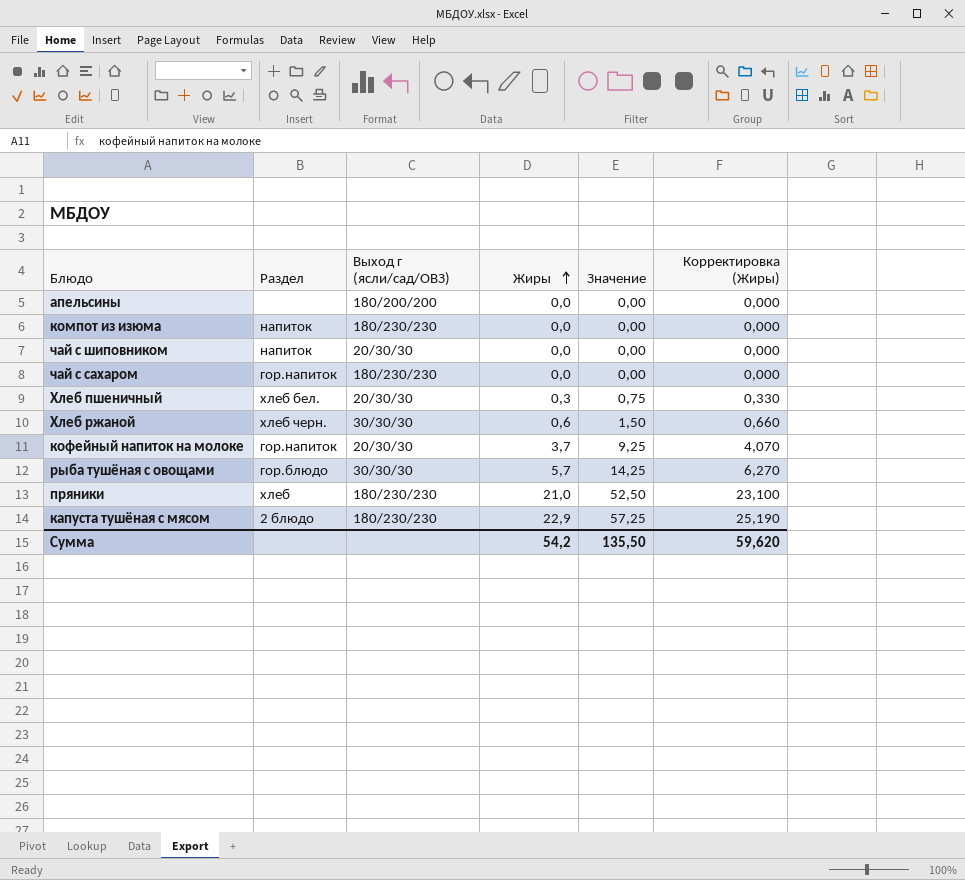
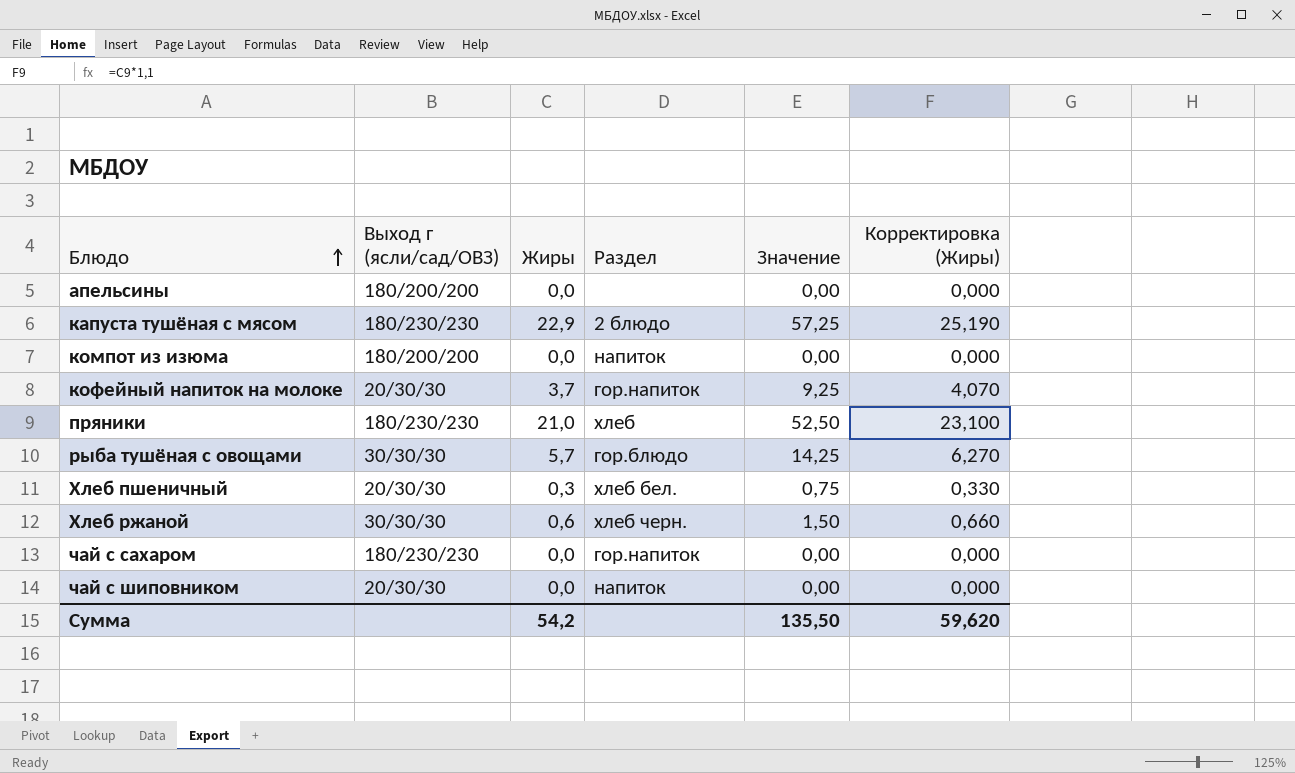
row order: Жиры ascending -> Блюдо ascending
column Раздел | position: 2 -> 4
компот из изюма | Выход г (ясли/сад/ОВЗ): 180/230/230 -> 180/200/200

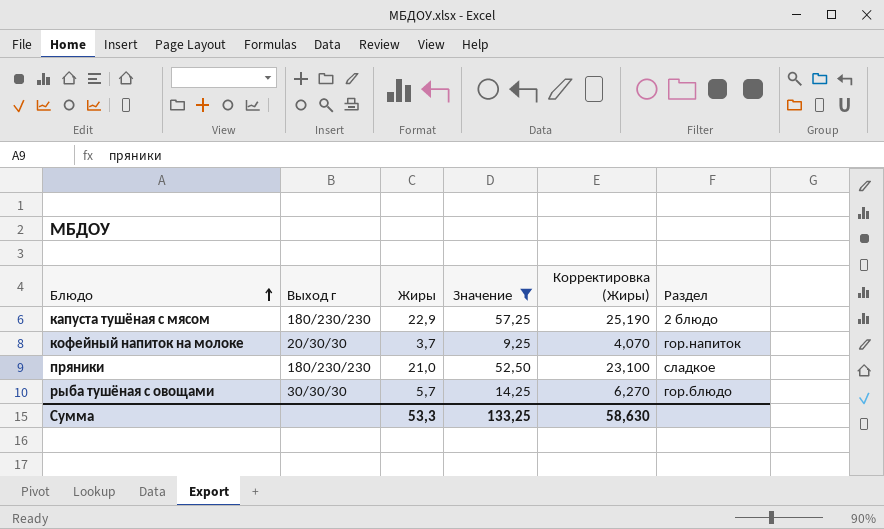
filter: none -> Значение >= 9,25
column name: Выход г (ясли/сад/ОВЗ) -> Выход г
column Раздел | position: 4 -> 6
пряники | Раздел: хлеб -> сладкое
Сумма | Жиры: 54,2 -> 53,3
Сумма | Значение: 135,50 -> 133,25
Сумма | Корректировка (Жиры): 59,620 -> 58,630

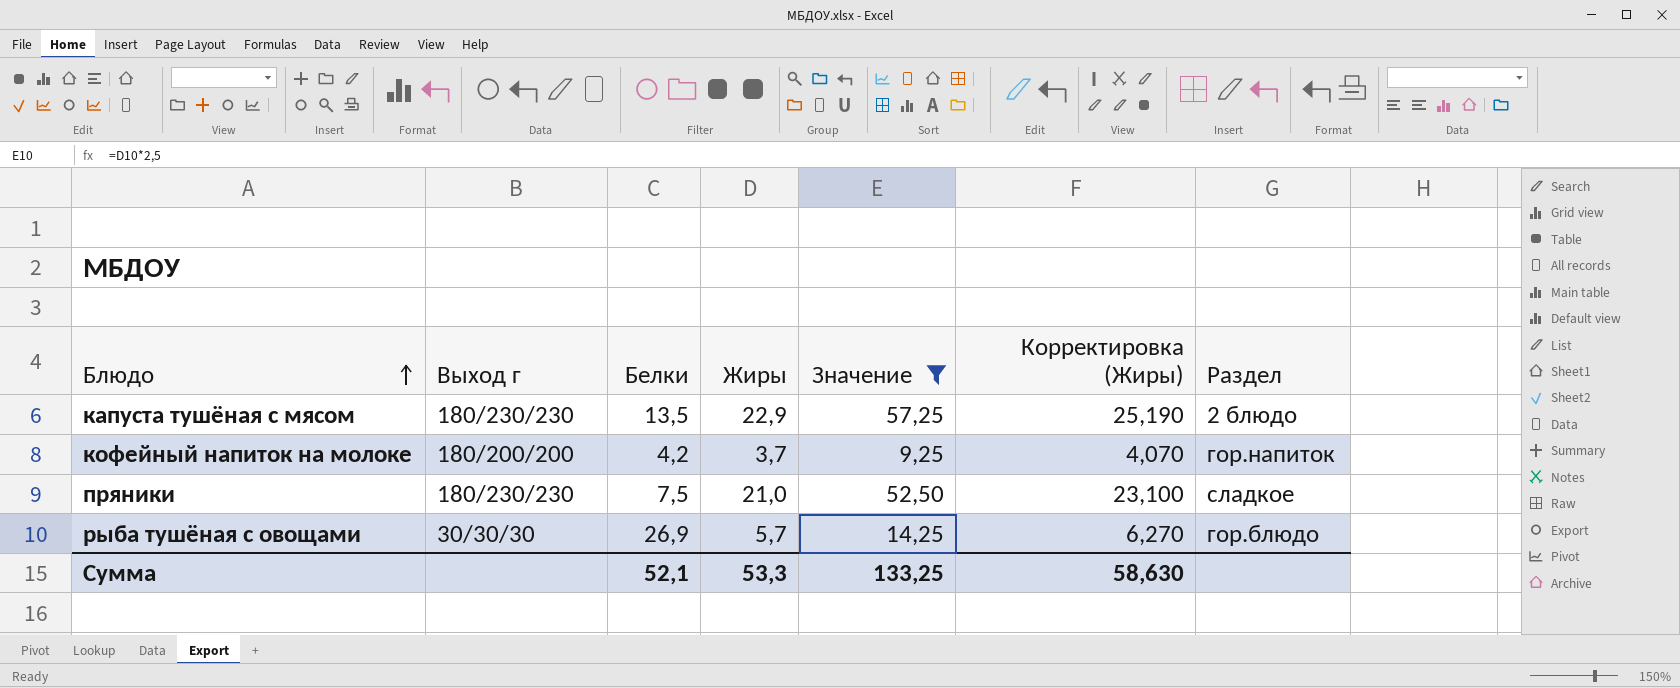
column Белки | position: none -> 3
кофейный напиток на молоке | Выход г: 20/30/30 -> 180/200/200

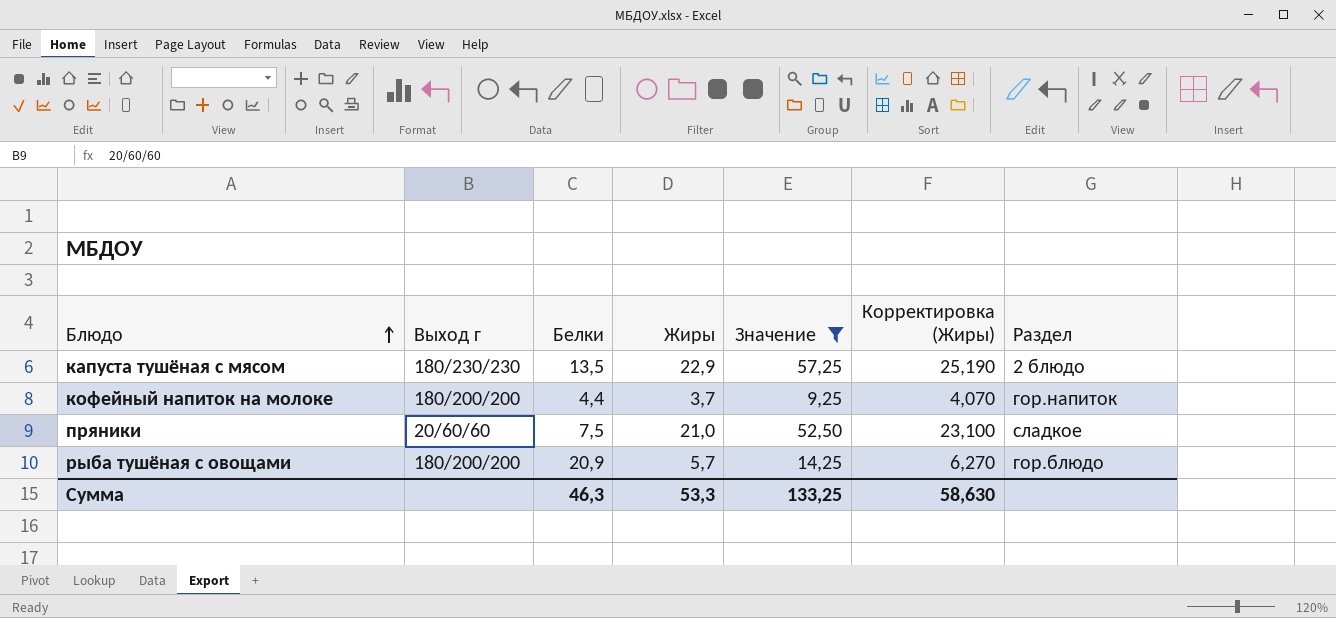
кофейный напиток на молоке | Белки: 4,2 -> 4,4
пряники | Выход г: 180/230/230 -> 20/60/60
рыба тушёная с овощами | Выход г: 30/30/30 -> 180/200/200
рыба тушёная с овощами | Белки: 26,9 -> 20,9
Сумма | Белки: 52,1 -> 46,3

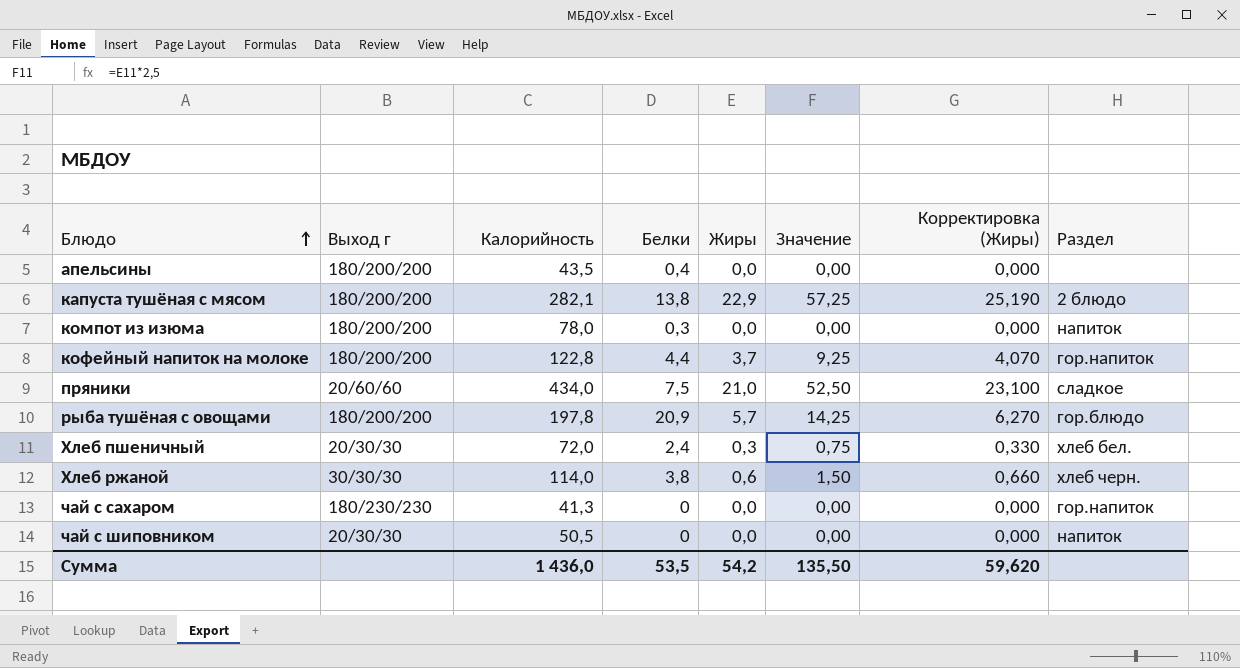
filter: Значение >= 9,25 -> none
column Калорийность | position: none -> 3
капуста тушёная с мясом | Выход г: 180/230/230 -> 180/200/200
капуста тушёная с мясом | Белки: 13,5 -> 13,8
Сумма | Белки: 46,3 -> 53,5
Сумма | Жиры: 53,3 -> 54,2
Сумма | Значение: 133,25 -> 135,50
Сумма | Корректировка (Жиры): 58,630 -> 59,620

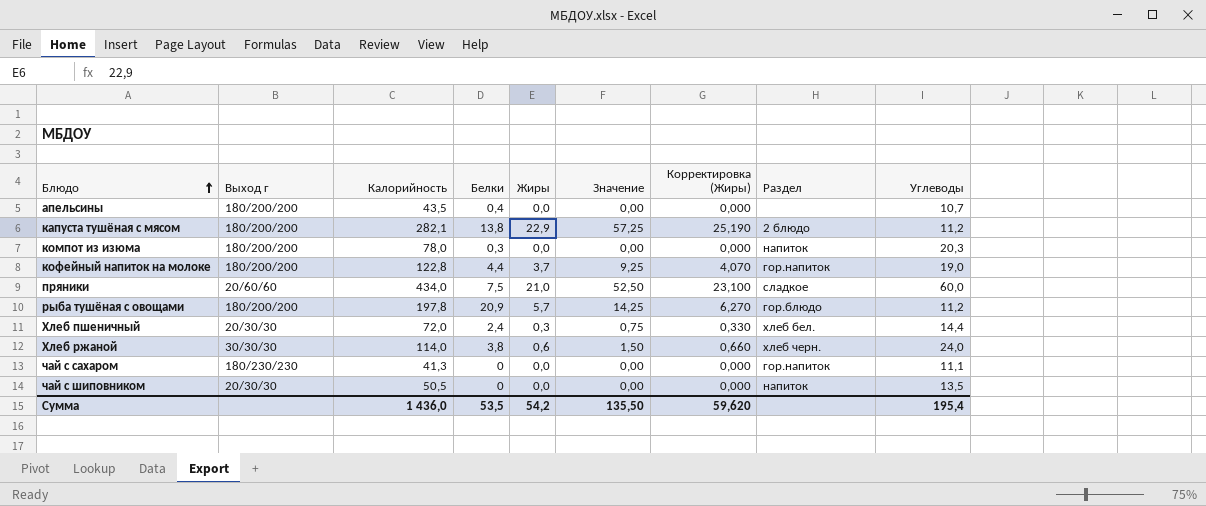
column Углеводы | position: none -> 9

